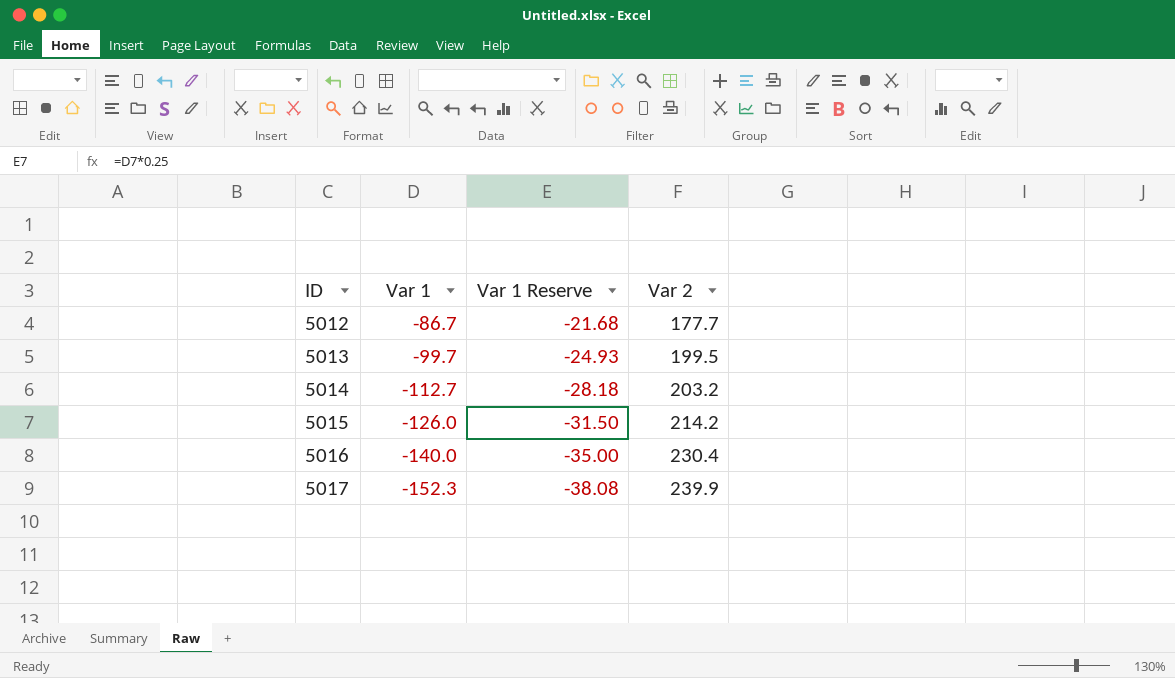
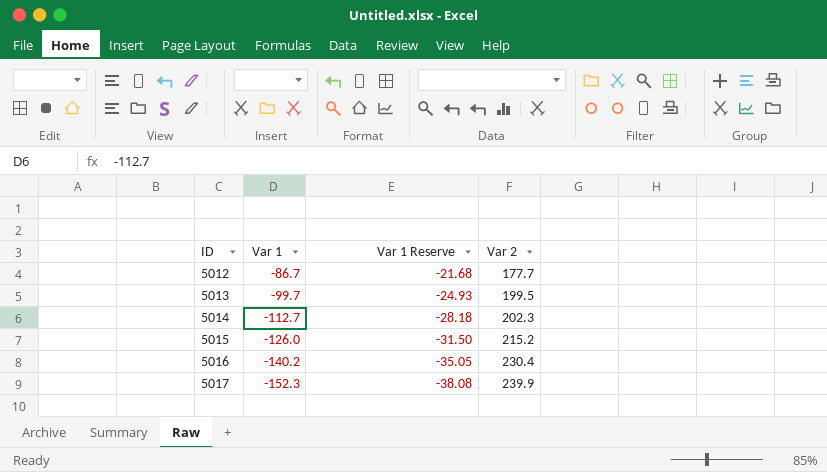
5014 | Var 2: 203.2 -> 202.3
5015 | Var 2: 214.2 -> 215.2
5016 | Var 1: -140.0 -> -140.2
5016 | Var 1 Reserve: -35.00 -> -35.05

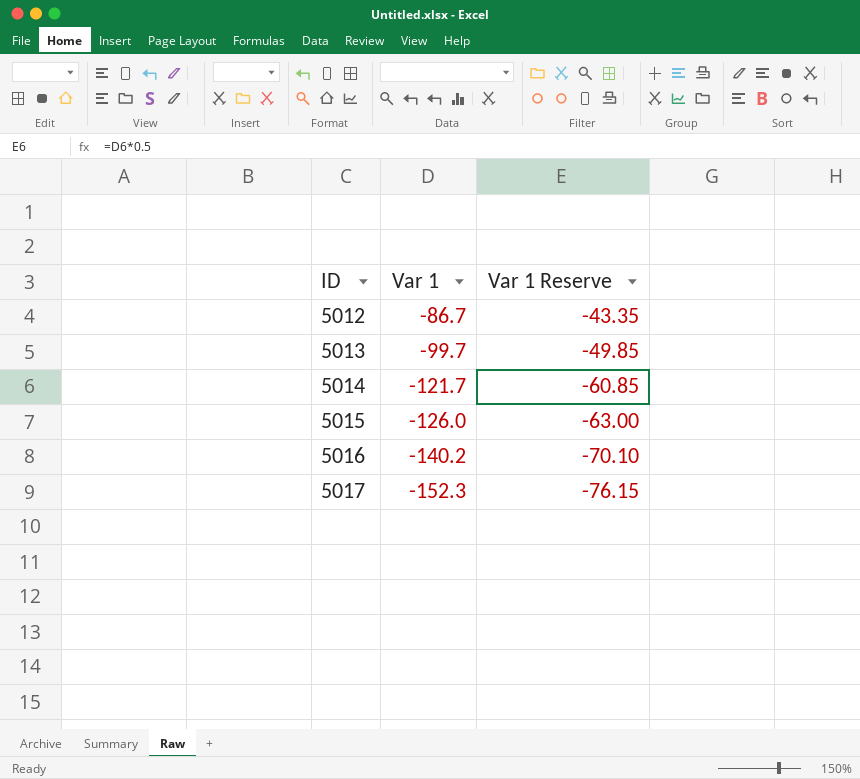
column Var 2 | position: 4 -> none
column Var 1 Reserve | formula: [Var 1] * 0.25 -> [Var 1] * 0.5
5014 | Var 1: -112.7 -> -121.7

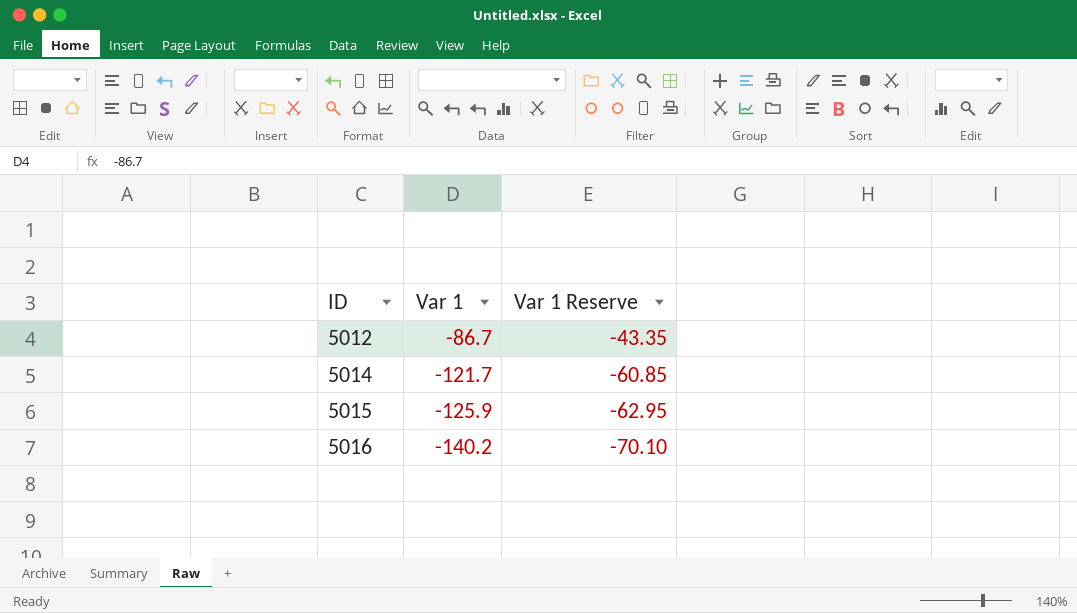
row 5013: -99.7 | -49.85 -> none
row 5017: -152.3 | -76.15 -> none
5015 | Var 1: -126.0 -> -125.9
5015 | Var 1 Reserve: -63.00 -> -62.95

